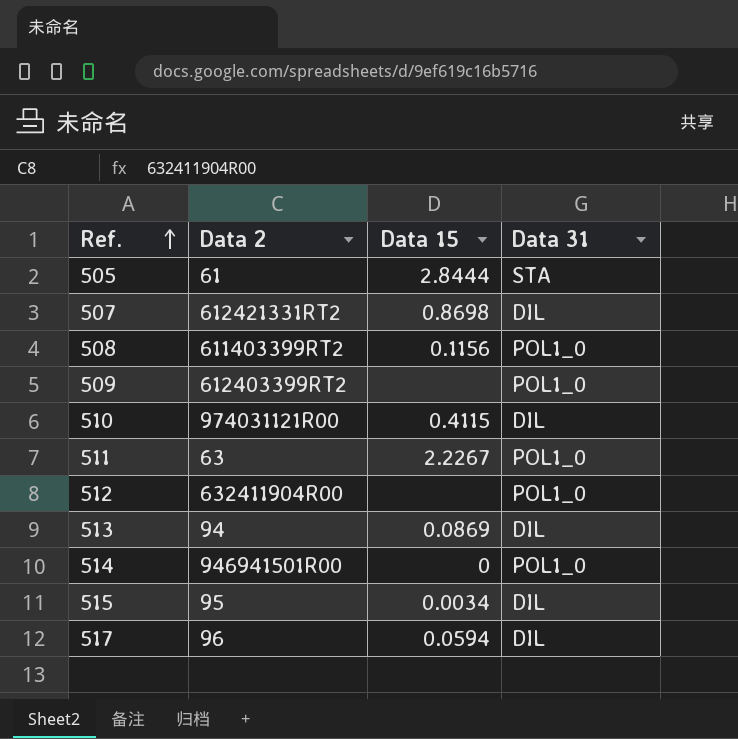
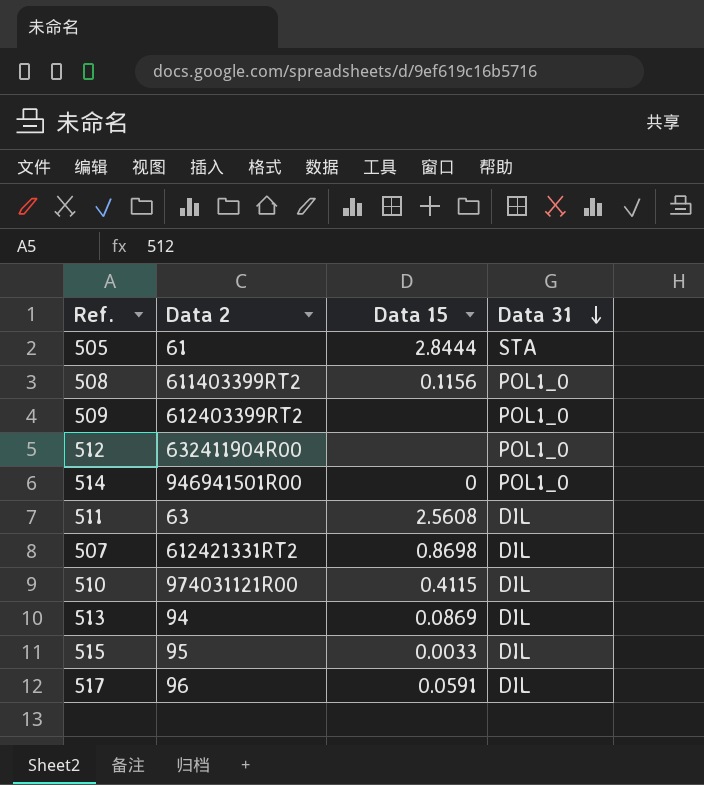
row order: Ref. ascending -> Data 31 descending
511 | Data 15: 2.2267 -> 2.5608
511 | Data 31: POL1_0 -> DIL
515 | Data 15: 0.0034 -> 0.0033
517 | Data 15: 0.0594 -> 0.0591

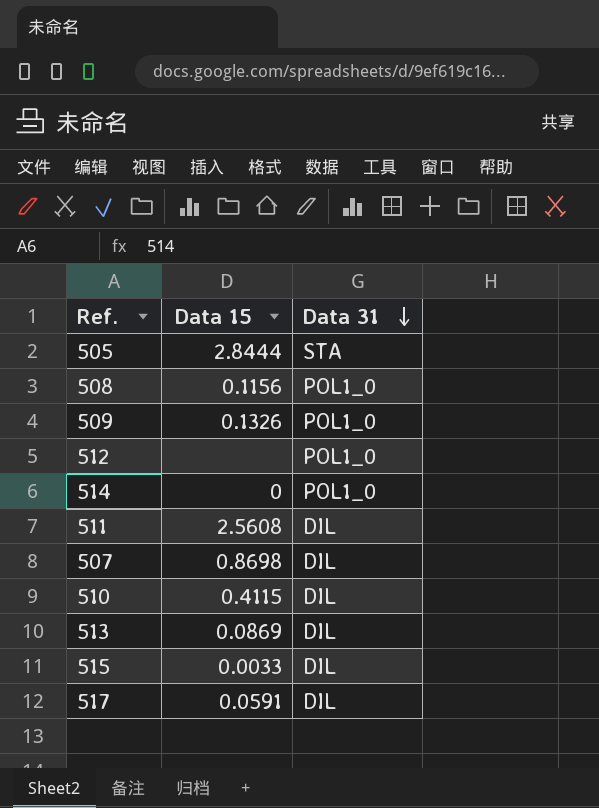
column Data 2 | position: 2 -> none
509 | Data 15: none -> 0.1326

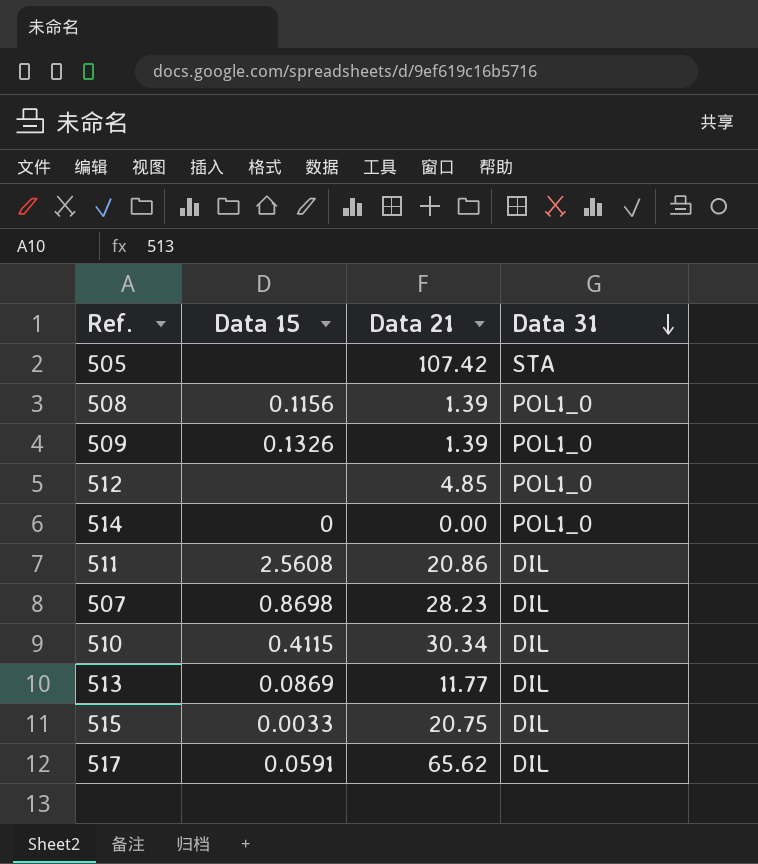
column Data 21 | position: none -> 3
505 | Data 15: 2.8444 -> none

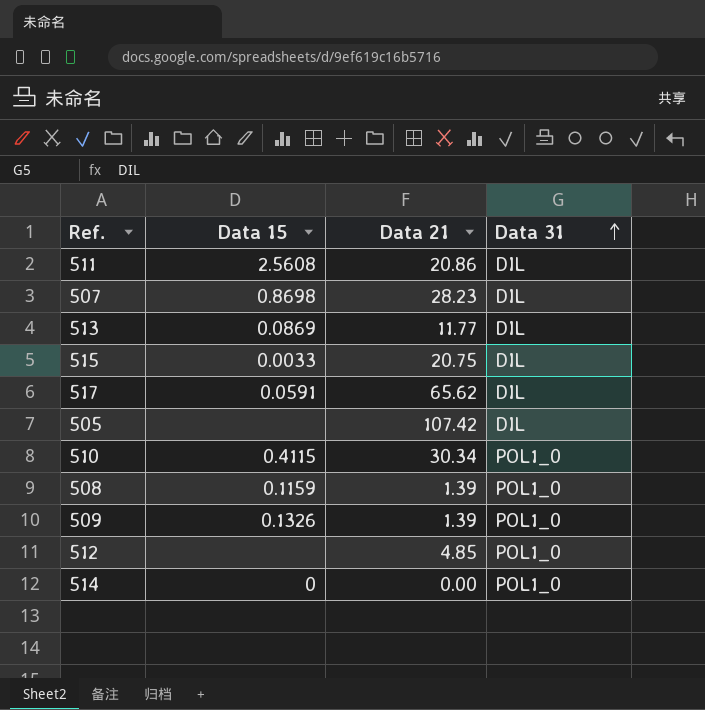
row order: Data 31 descending -> Data 31 ascending
505 | Data 31: STA -> DIL
510 | Data 31: DIL -> POL1_0
508 | Data 15: 0.1156 -> 0.1159

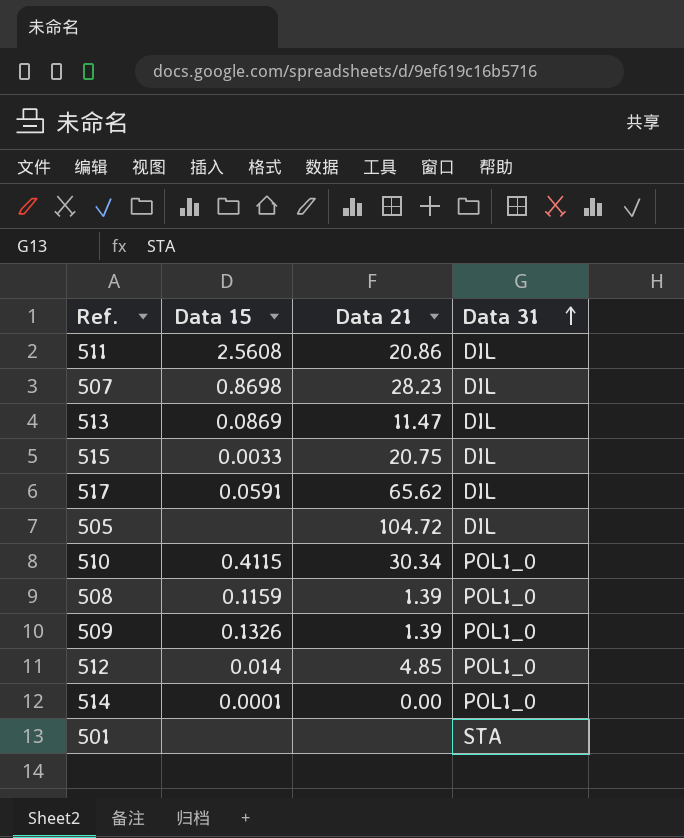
513 | Data 21: 11.77 -> 11.47
505 | Data 21: 107.42 -> 104.72
512 | Data 15: none -> 0.014
514 | Data 15: 0 -> 0.0001
row 501: none -> none | none | STA

